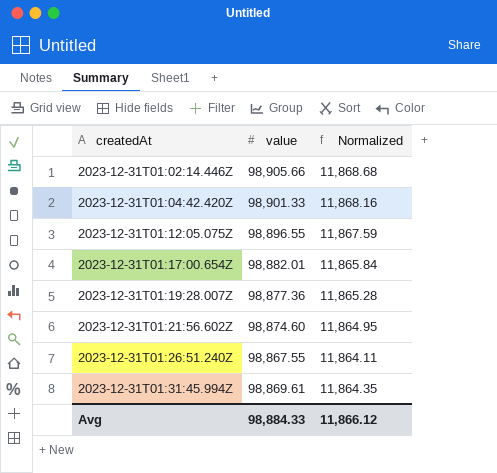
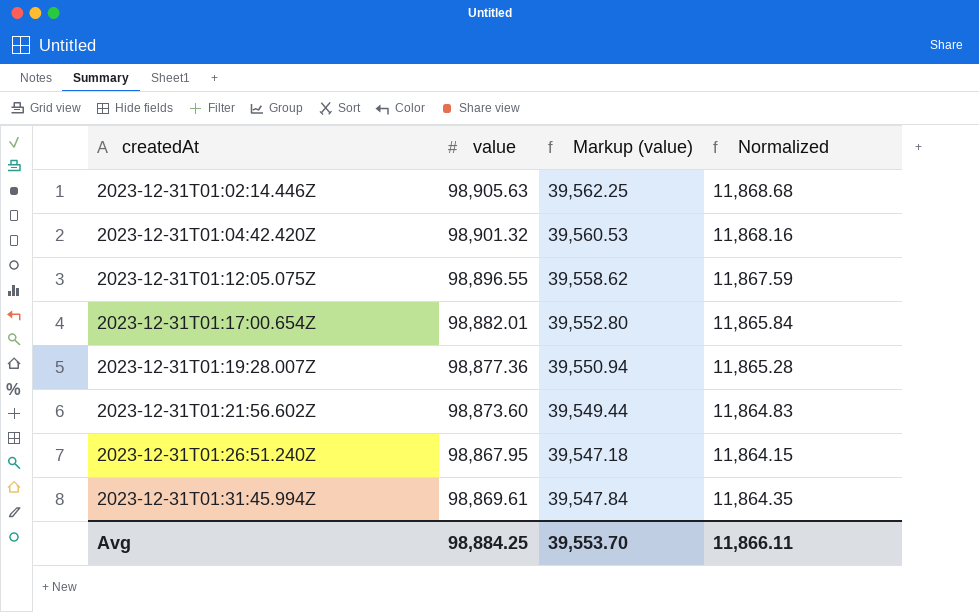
column Markup (value) | formula: none -> [value] * 0.4
2023-12-31T01:02:14.446Z | value: 98,905.66 -> 98,905.63
2023-12-31T01:04:42.420Z | value: 98,901.33 -> 98,901.32
2023-12-31T01:21:56.602Z | value: 98,874.60 -> 98,873.60
2023-12-31T01:21:56.602Z | Normalized: 11,864.95 -> 11,864.83
2023-12-31T01:26:51.240Z | value: 98,867.55 -> 98,867.95
2023-12-31T01:26:51.240Z | Normalized: 11,864.11 -> 11,864.15
Avg | value: 98,884.33 -> 98,884.25
Avg | Normalized: 11,866.12 -> 11,866.11

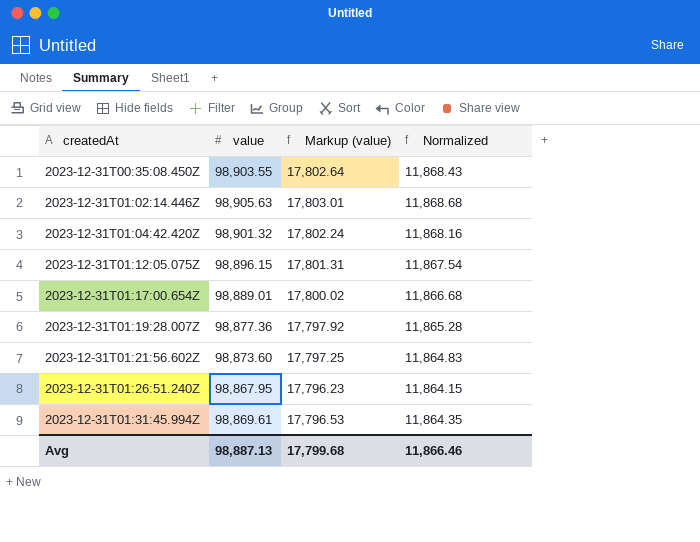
column Markup (value) | formula: [value] * 0.4 -> [value] * 0.18
row 2023-12-31T00:35:08.450Z: none -> 98,903.55 | 17,802.64 | 11,868.43
2023-12-31T01:12:05.075Z | value: 98,896.55 -> 98,896.15
2023-12-31T01:12:05.075Z | Normalized: 11,867.59 -> 11,867.54
2023-12-31T01:17:00.654Z | value: 98,882.01 -> 98,889.01
2023-12-31T01:17:00.654Z | Normalized: 11,865.84 -> 11,866.68
Avg | value: 98,884.25 -> 98,887.13
Avg | Markup (value): 39,553.70 -> 17,799.68
Avg | Normalized: 11,866.11 -> 11,866.46

